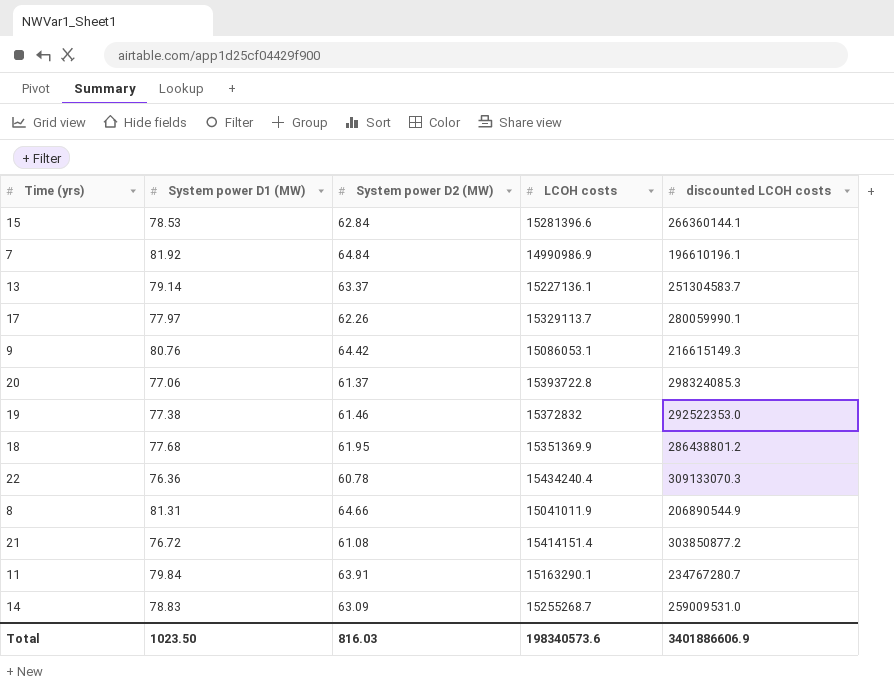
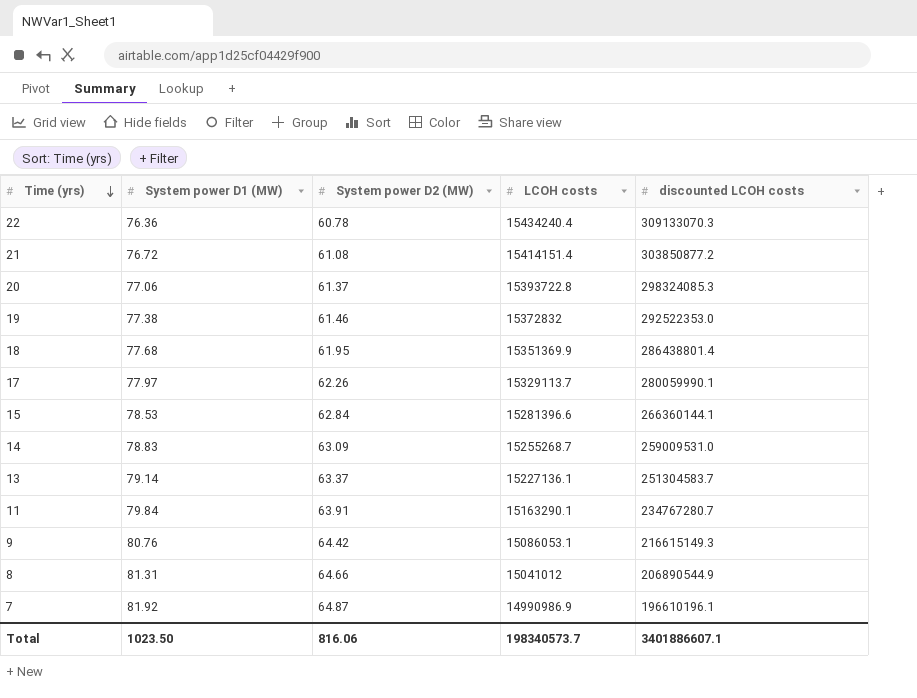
row order: none -> Time (yrs) descending
18 | discounted LCOH costs: 286438801.2 -> 286438801.4
8 | LCOH costs: 15041011.9 -> 15041012
7 | System power D2 (MW): 64.84 -> 64.87
Total | System power D2 (MW): 816.03 -> 816.06
Total | LCOH costs: 198340573.6 -> 198340573.7
Total | discounted LCOH costs: 3401886606.9 -> 3401886607.1

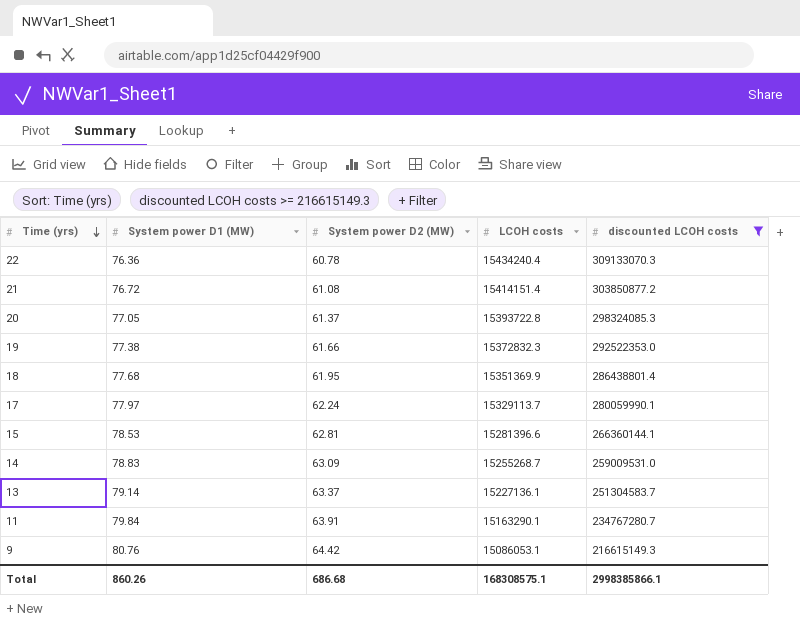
filter: none -> discounted LCOH costs >= 216615149.3
20 | System power D1 (MW): 77.06 -> 77.05
19 | System power D2 (MW): 61.46 -> 61.66
19 | LCOH costs: 15372832 -> 15372832.3
17 | System power D2 (MW): 62.26 -> 62.24
15 | System power D2 (MW): 62.84 -> 62.81
Total | System power D1 (MW): 1023.50 -> 860.26
Total | System power D2 (MW): 816.06 -> 686.68
Total | LCOH costs: 198340573.7 -> 168308575.1
Total | discounted LCOH costs: 3401886607.1 -> 2998385866.1

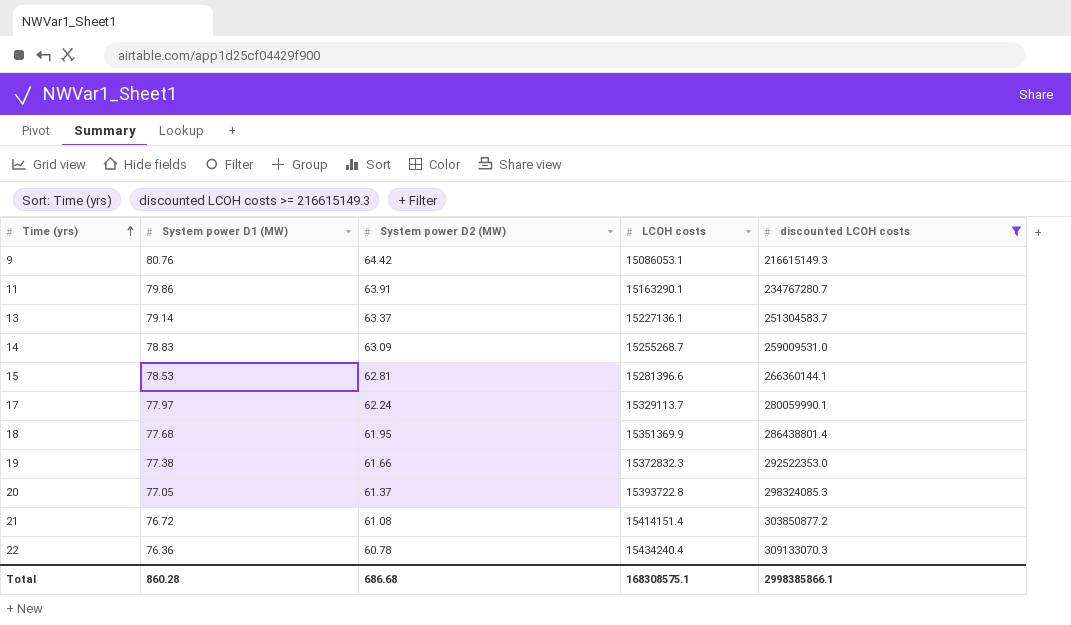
row order: Time (yrs) descending -> Time (yrs) ascending
11 | System power D1 (MW): 79.84 -> 79.86
Total | System power D1 (MW): 860.26 -> 860.28

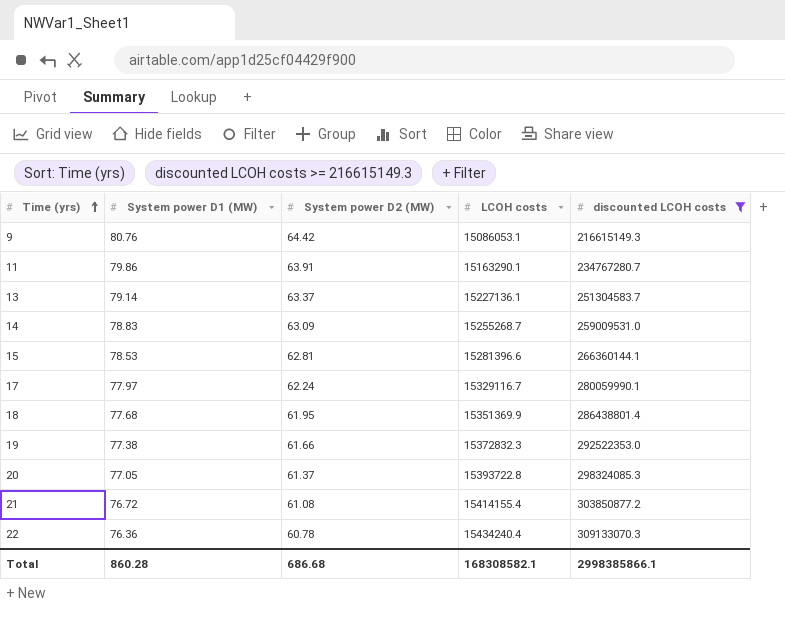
17 | LCOH costs: 15329113.7 -> 15329116.7
21 | LCOH costs: 15414151.4 -> 15414155.4
Total | LCOH costs: 168308575.1 -> 168308582.1

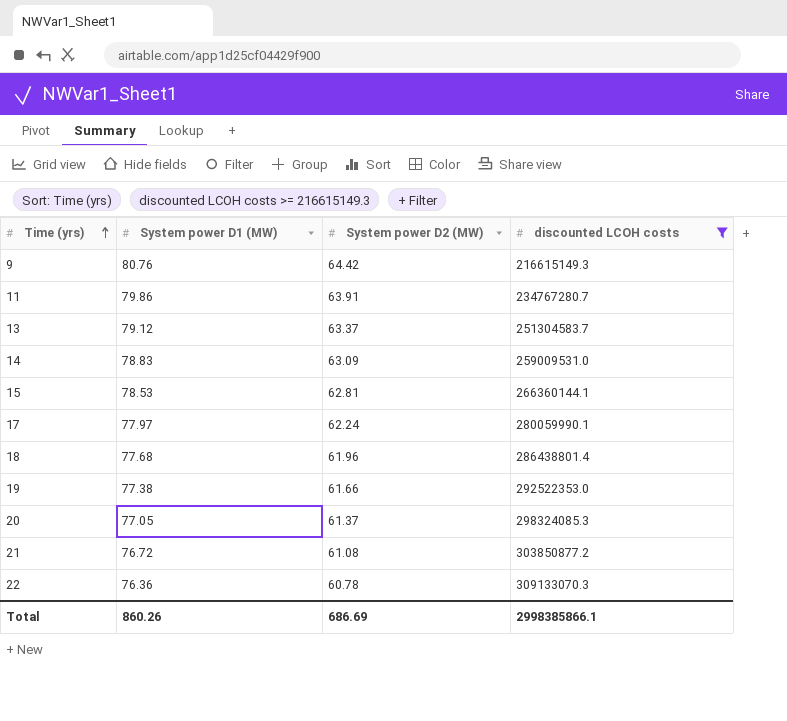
column LCOH costs | position: 4 -> none
13 | System power D1 (MW): 79.14 -> 79.12
18 | System power D2 (MW): 61.95 -> 61.96
Total | System power D1 (MW): 860.28 -> 860.26
Total | System power D2 (MW): 686.68 -> 686.69

